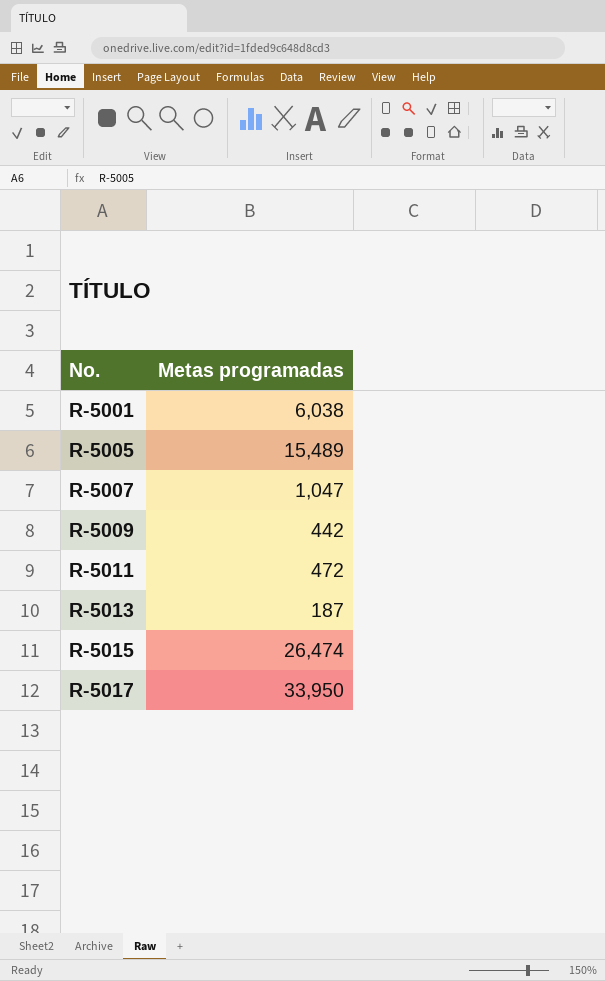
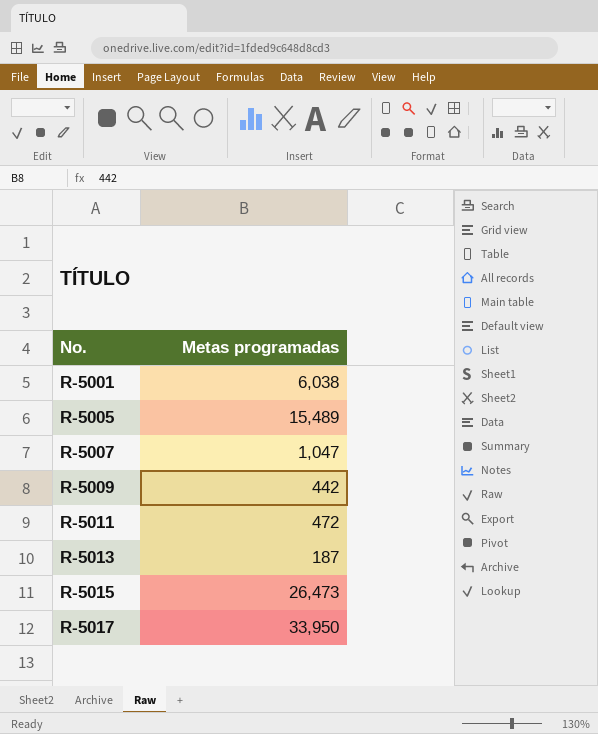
R-5015 | Metas programadas: 26,474 -> 26,473

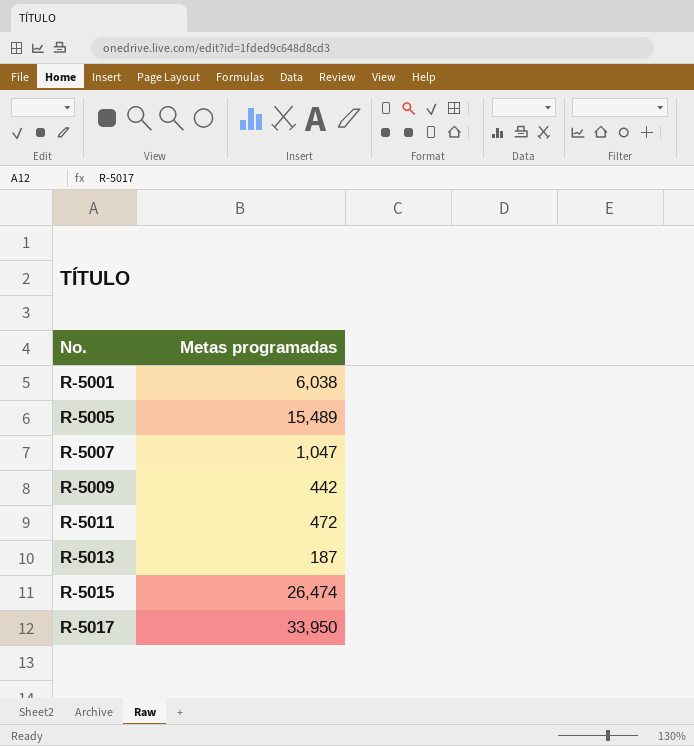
R-5015 | Metas programadas: 26,473 -> 26,474

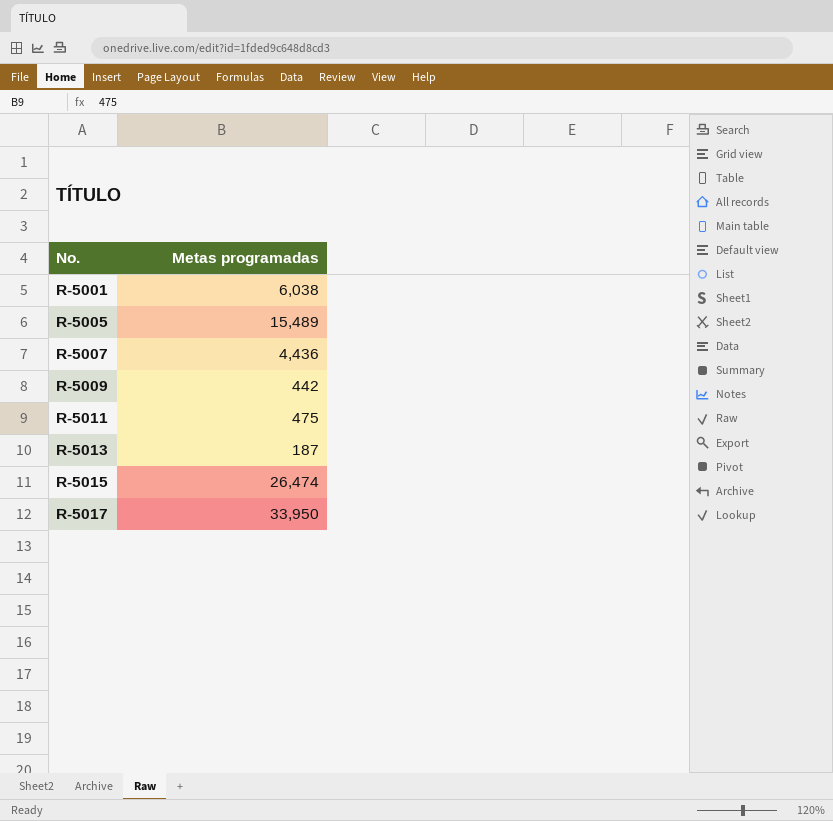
R-5007 | Metas programadas: 1,047 -> 4,436
R-5011 | Metas programadas: 472 -> 475

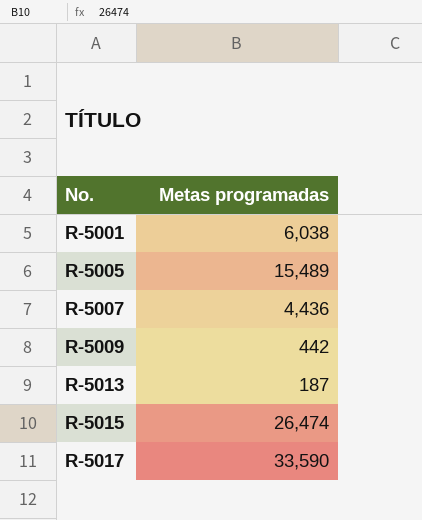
row R-5011: 475 -> none
R-5017 | Metas programadas: 33,950 -> 33,590

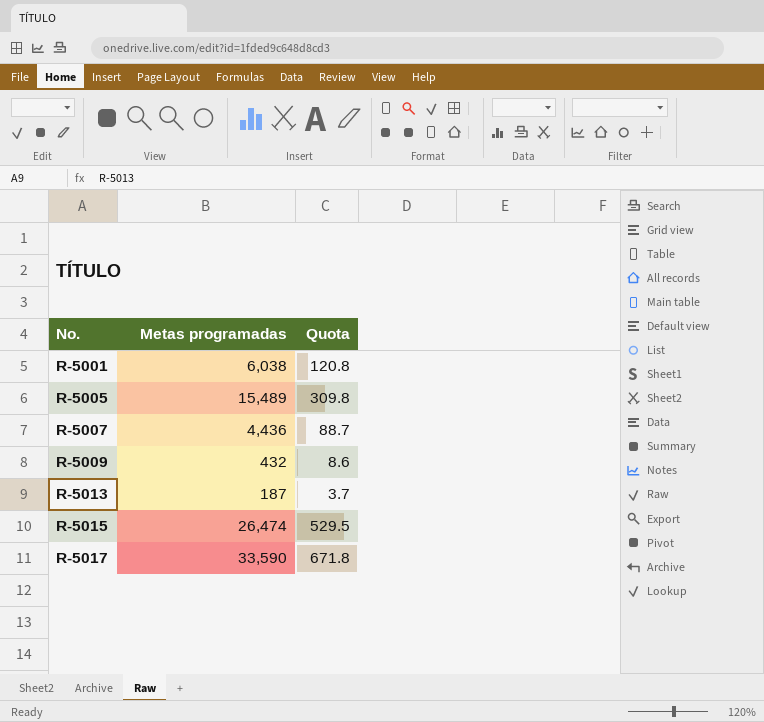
column Quota | formula: none -> [Metas programadas] * 0.02
R-5009 | Metas programadas: 442 -> 432

